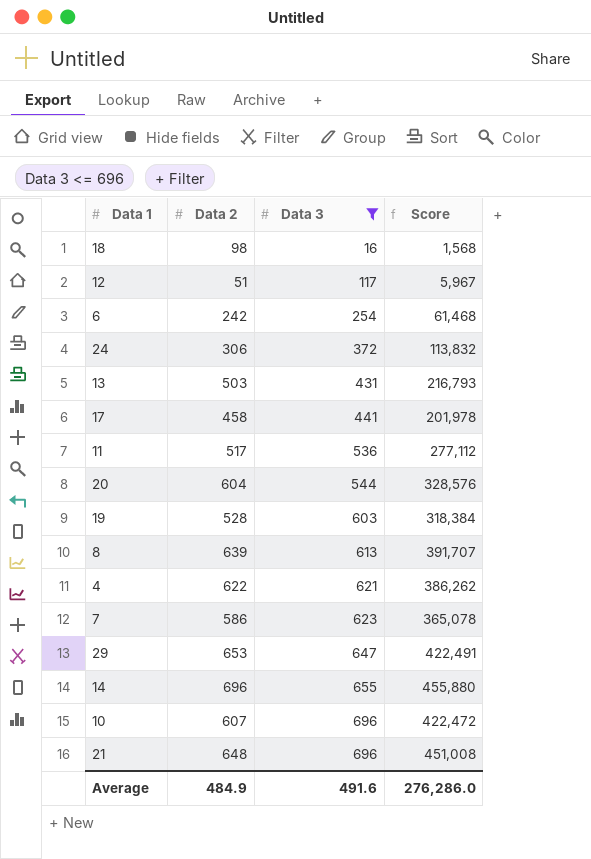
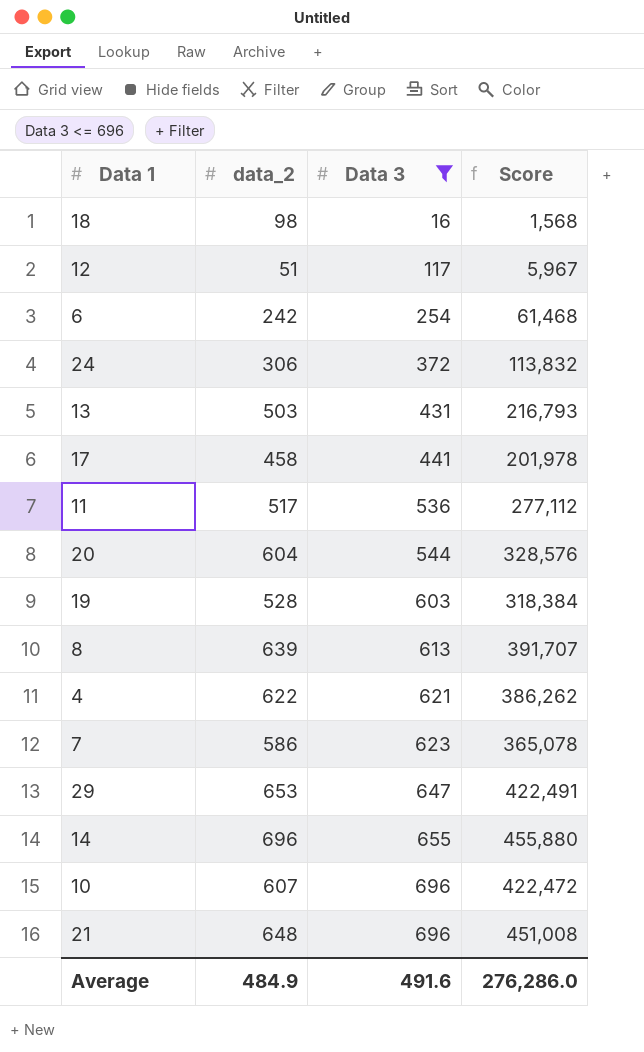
column name: Data 2 -> data_2

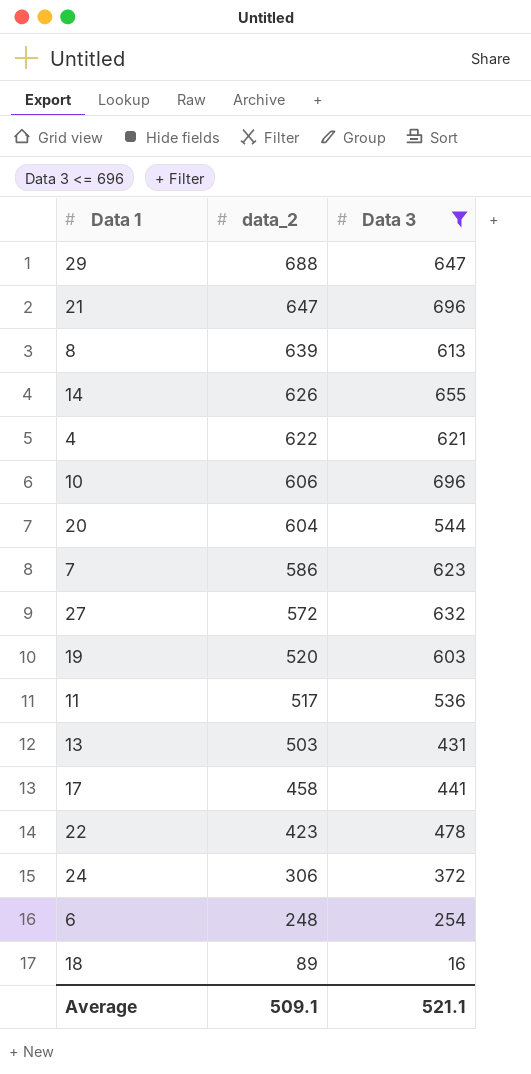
row order: Data 3 ascending -> data_2 descending
column Score | formula: [data_2] * [Data 3] -> none
row 12: 51 | 117 | 5,967 -> none
29 | data_2: 653 -> 688
21 | data_2: 648 -> 647
14 | data_2: 696 -> 626
10 | data_2: 607 -> 606
row 27: none -> 572 | 632
19 | data_2: 528 -> 520
row 22: none -> 423 | 478
6 | data_2: 242 -> 248
18 | data_2: 98 -> 89
Average | data_2: 484.9 -> 509.1
Average | Data 3: 491.6 -> 521.1

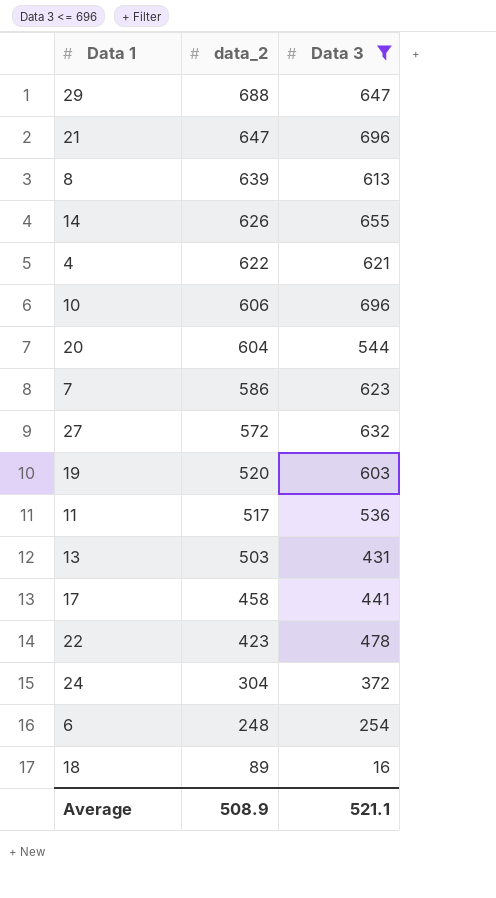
24 | data_2: 306 -> 304
Average | data_2: 509.1 -> 508.9

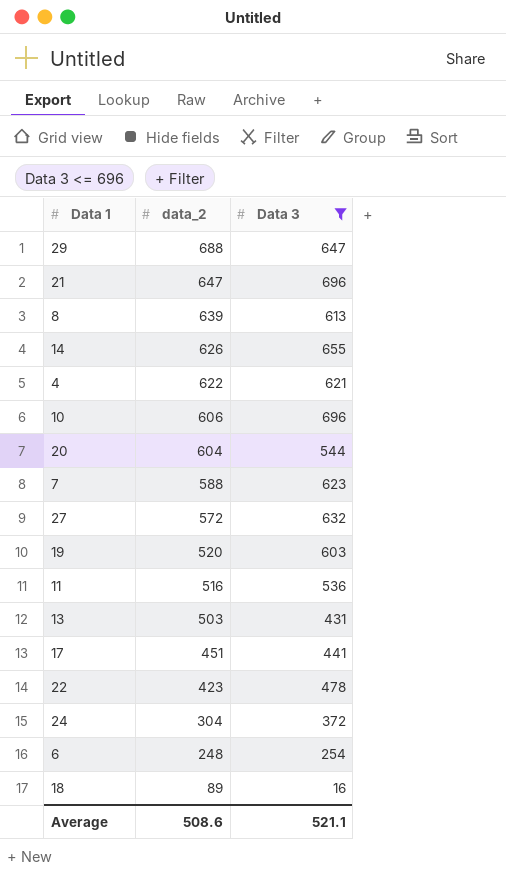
7 | data_2: 586 -> 588
11 | data_2: 517 -> 516
17 | data_2: 458 -> 451
Average | data_2: 508.9 -> 508.6

